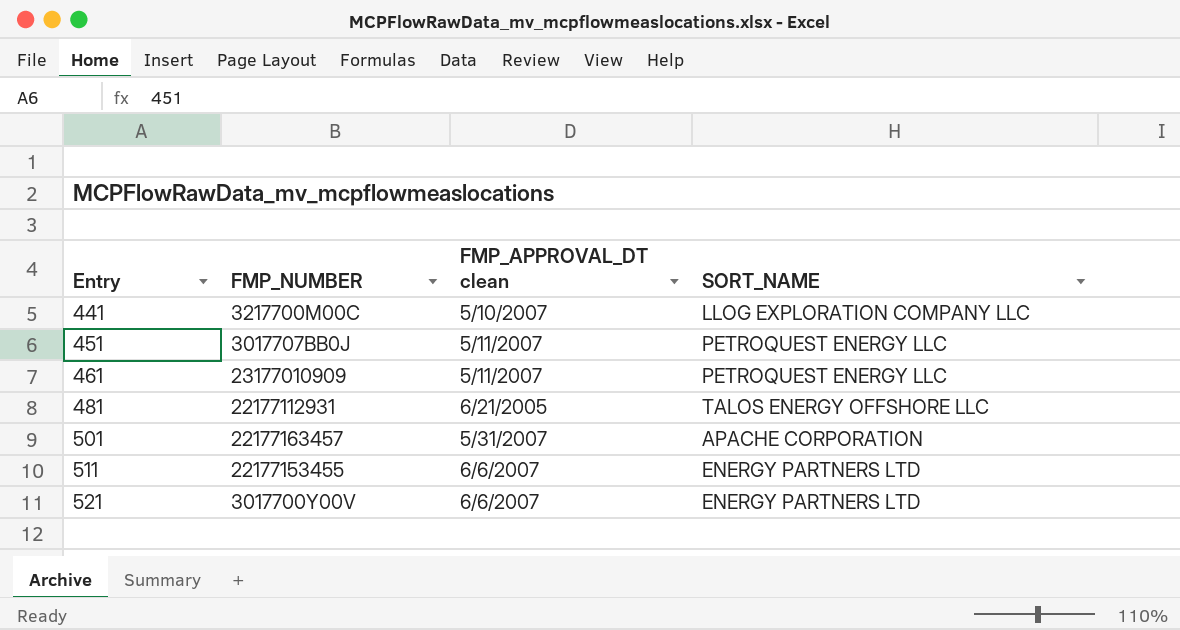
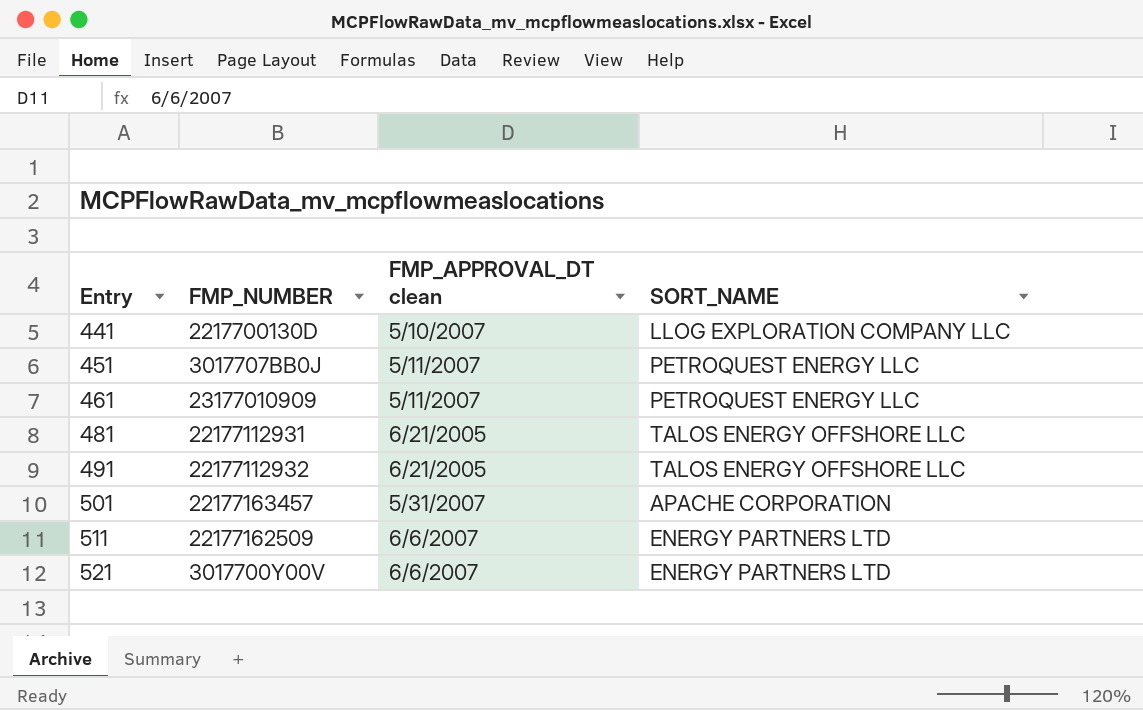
441 | FMP_NUMBER: 3217700M00C -> 2217700130D
row 491: none -> 22177112932 | 6/21/2005 | TALOS ENERGY OFFSHORE LLC
511 | FMP_NUMBER: 22177153455 -> 22177162509

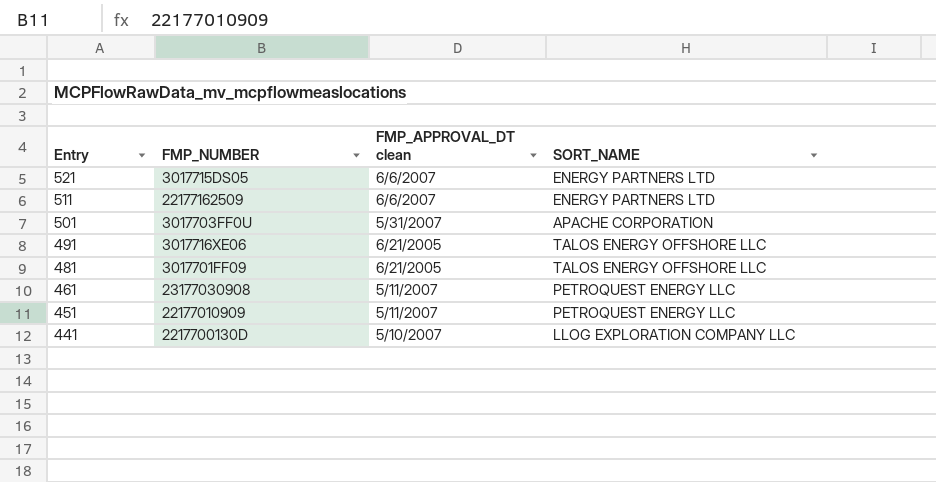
row order: Entry ascending -> Entry descending
521 | FMP_NUMBER: 3017700Y00V -> 3017715DS05
501 | FMP_NUMBER: 22177163457 -> 3017703FF0U
491 | FMP_NUMBER: 22177112932 -> 3017716XE06
481 | FMP_NUMBER: 22177112931 -> 3017701FF09
461 | FMP_NUMBER: 23177010909 -> 23177030908
451 | FMP_NUMBER: 3017707BB0J -> 22177010909

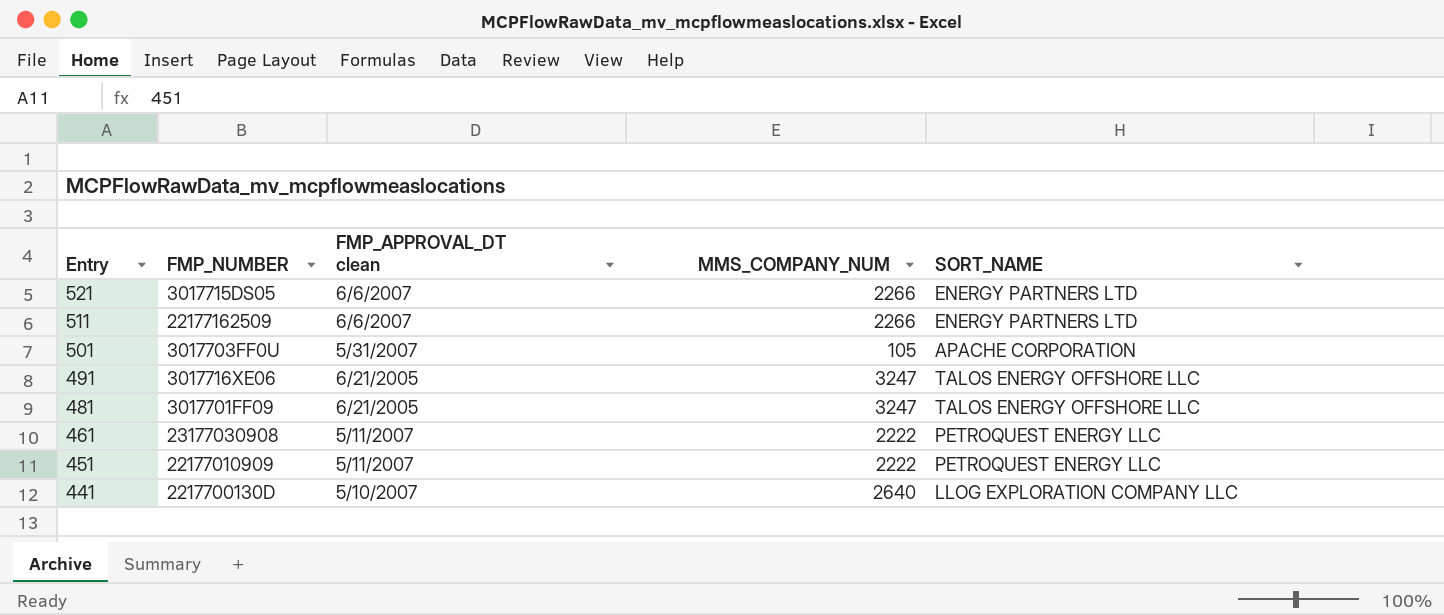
column MMS_COMPANY_NUM | position: none -> 4

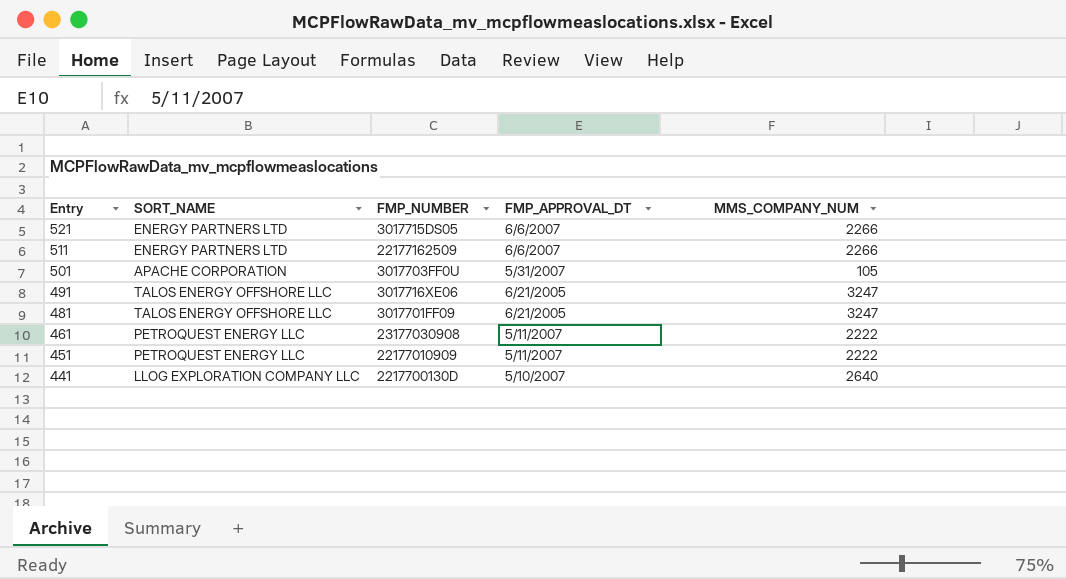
column SORT_NAME | position: 5 -> 2
column name: FMP_APPROVAL_DT clean -> FMP_APPROVAL_DT

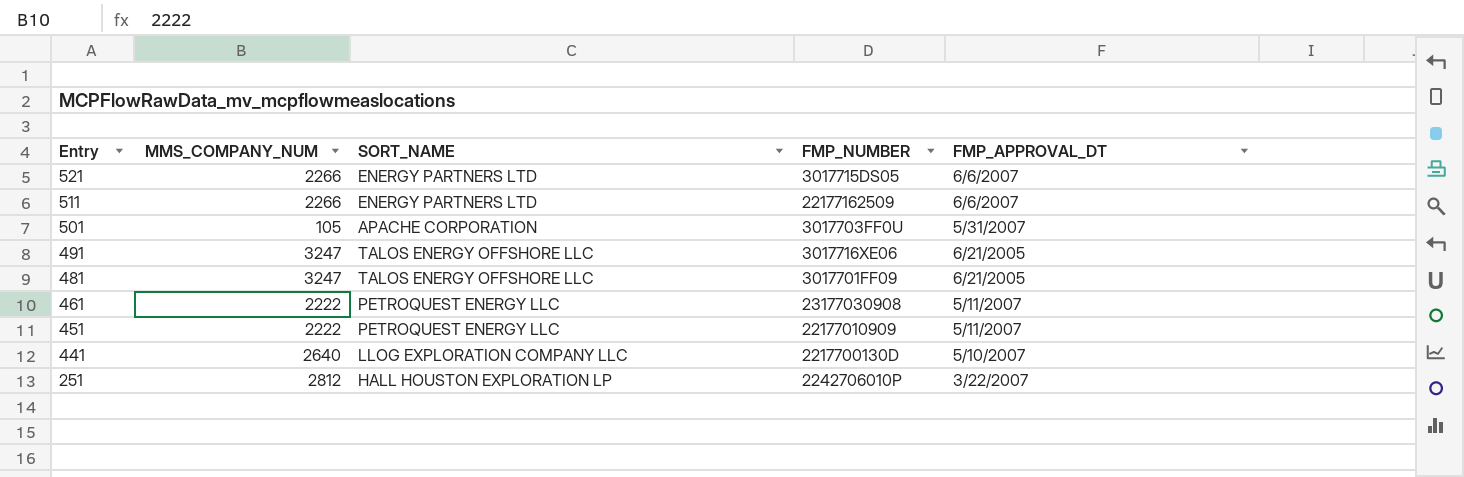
column MMS_COMPANY_NUM | position: 5 -> 2
row 251: none -> 2812 | HALL HOUSTON EXPLORATION LP | 2242706010P | 3/22/2007

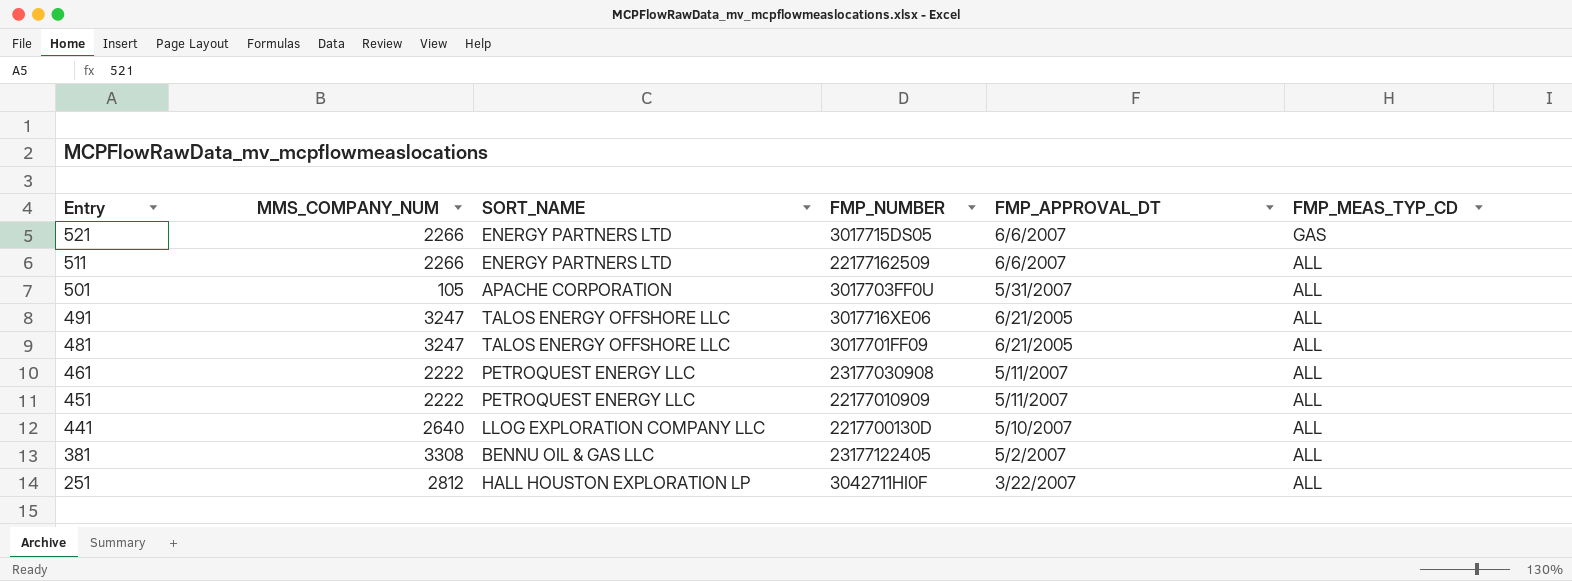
column FMP_MEAS_TYP_CD | position: none -> 6
row 381: none -> 3308 | BENNU OIL & GAS LLC | 23177122405 | 5/2/2007 | ALL
251 | FMP_NUMBER: 2242706010P -> 3042711HI0F

